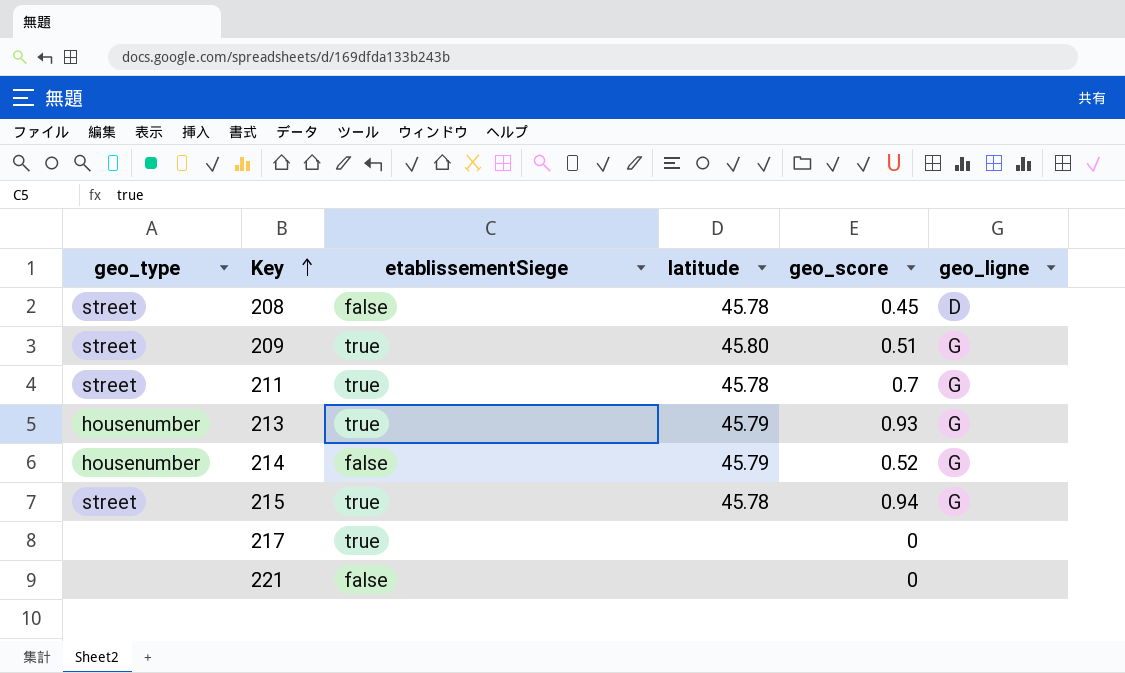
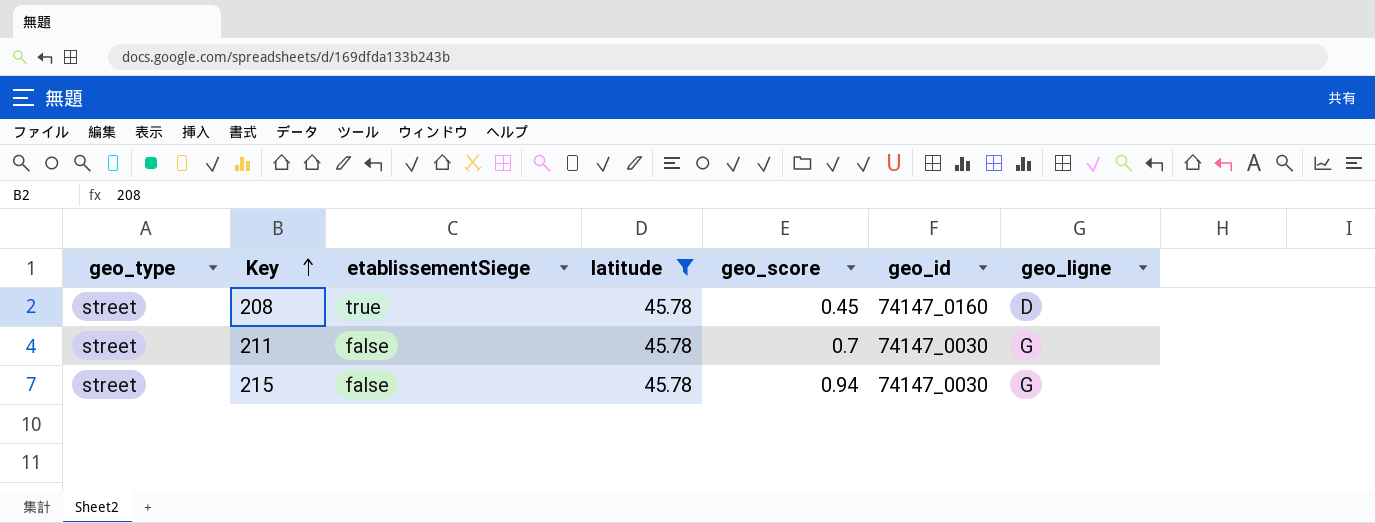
filter: none -> latitude = 45.78
column geo_id | position: none -> 6
208 | etablissementSiege: false -> true
211 | etablissementSiege: true -> false
215 | etablissementSiege: true -> false

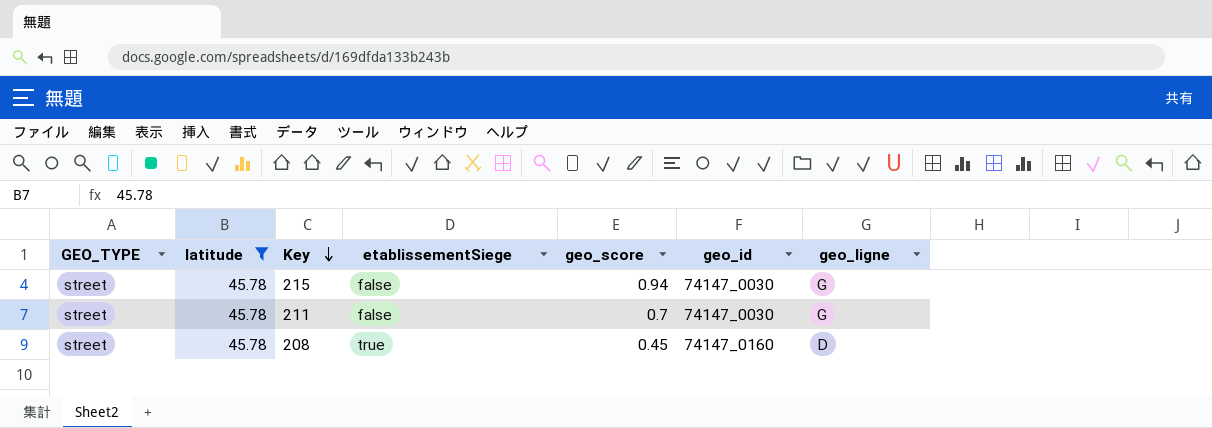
row order: Key ascending -> Key descending
column name: geo_type -> GEO_TYPE
column latitude | position: 4 -> 2

